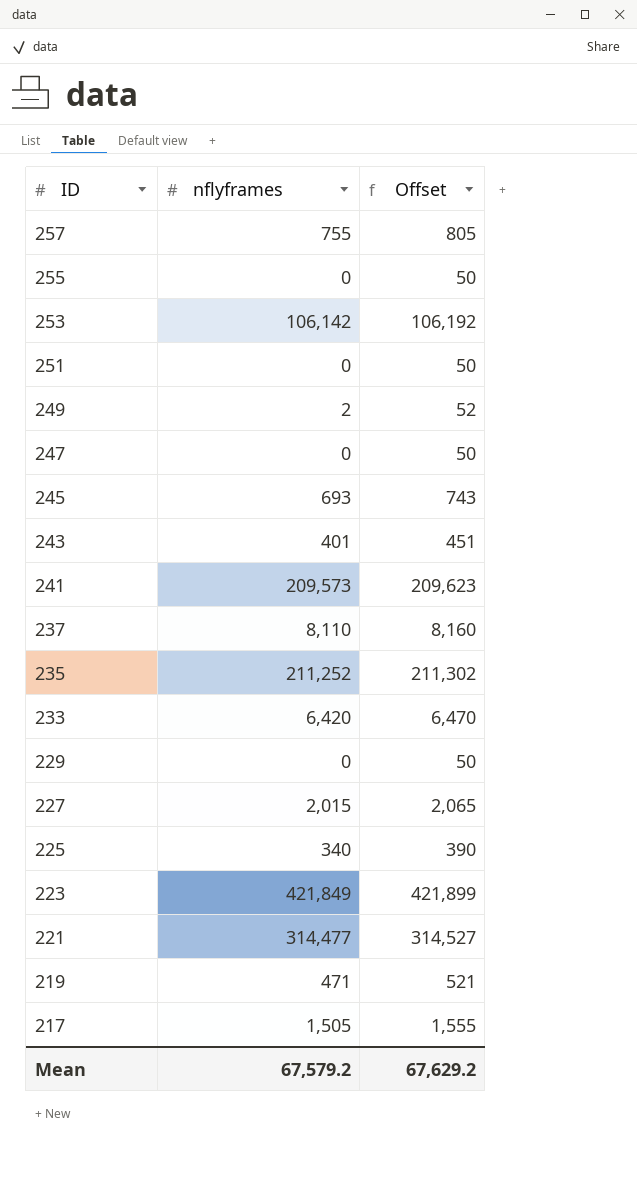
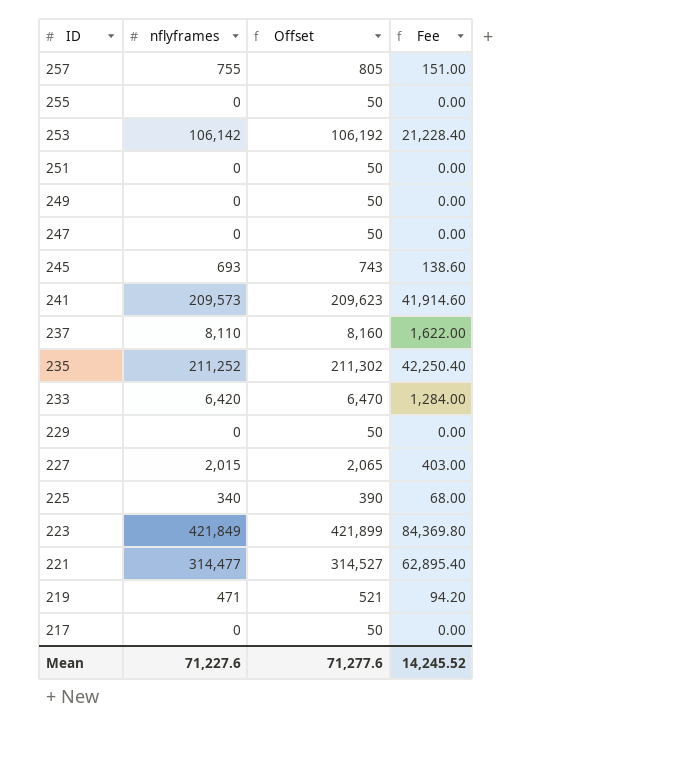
column Fee | formula: none -> [nflyframes] * 0.2
row 243: 401 | 451 -> none
249 | nflyframes: 2 -> 0
249 | Offset: 52 -> 50
217 | nflyframes: 1,505 -> 0
217 | Offset: 1,555 -> 50
Mean | nflyframes: 67,579.2 -> 71,227.6
Mean | Offset: 67,629.2 -> 71,277.6

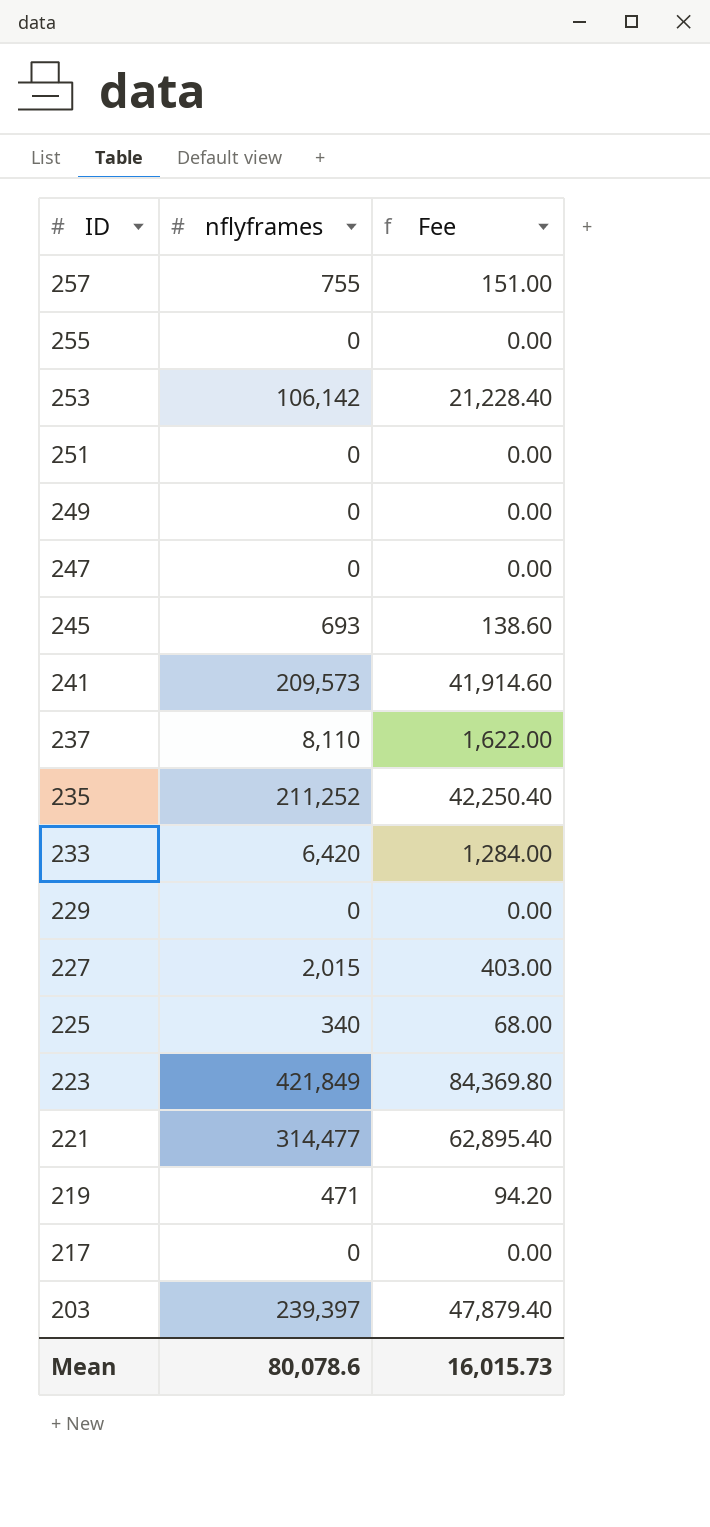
column Offset | formula: [nflyframes] + 50 -> none
row 203: none -> 239,397 | 47,879.40
Mean | nflyframes: 71,227.6 -> 80,078.6
Mean | Fee: 14,245.52 -> 16,015.73

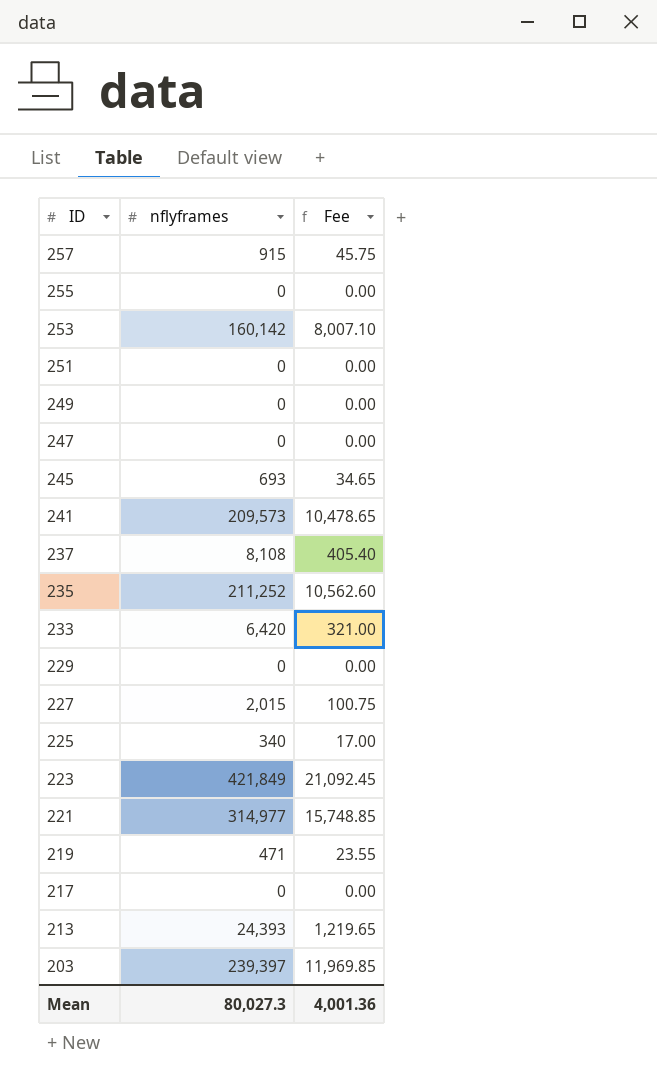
column Fee | formula: [nflyframes] * 0.2 -> [nflyframes] * 0.05
257 | nflyframes: 755 -> 915
253 | nflyframes: 106,142 -> 160,142
237 | nflyframes: 8,110 -> 8,108
221 | nflyframes: 314,477 -> 314,977
row 213: none -> 24,393 | 1,219.65
Mean | nflyframes: 80,078.6 -> 80,027.3
Mean | Fee: 16,015.73 -> 4,001.36

